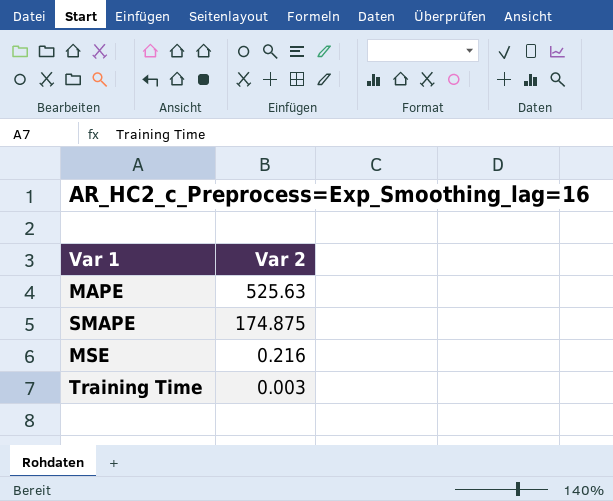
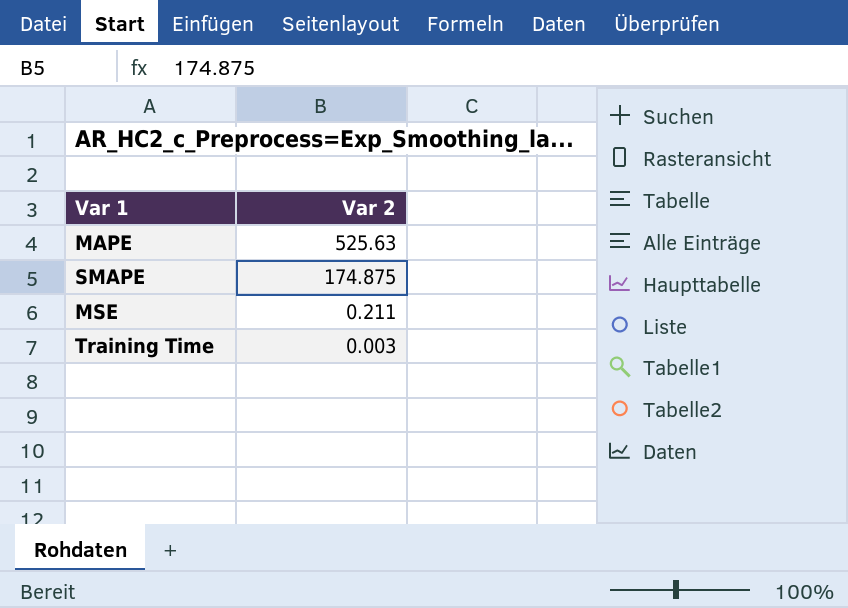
MSE | Var 2: 0.216 -> 0.211

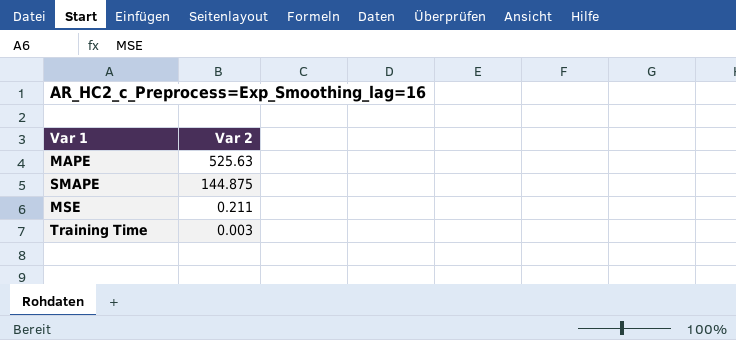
SMAPE | Var 2: 174.875 -> 144.875

